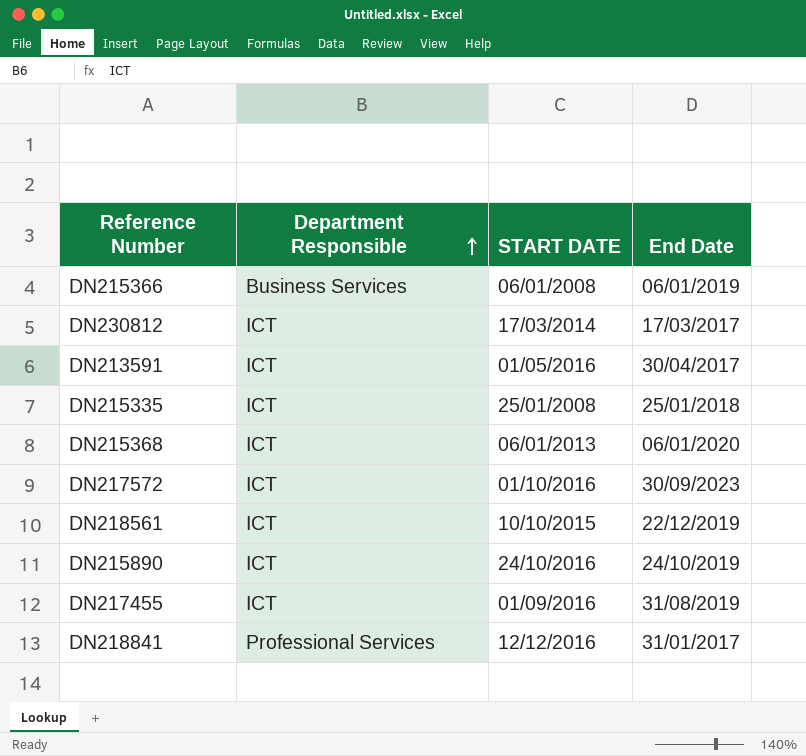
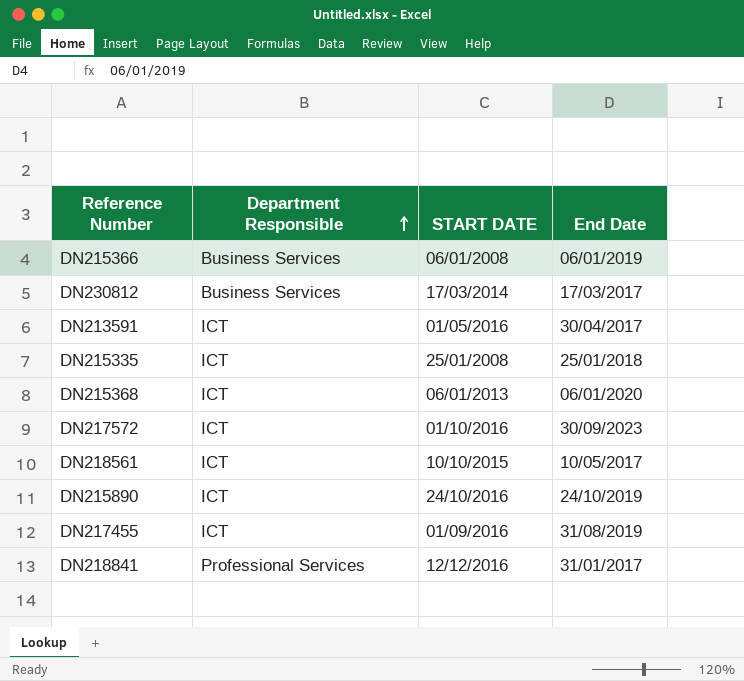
DN230812 | Department Responsible: ICT -> Business Services
DN218561 | End Date: 22/12/2019 -> 10/05/2017

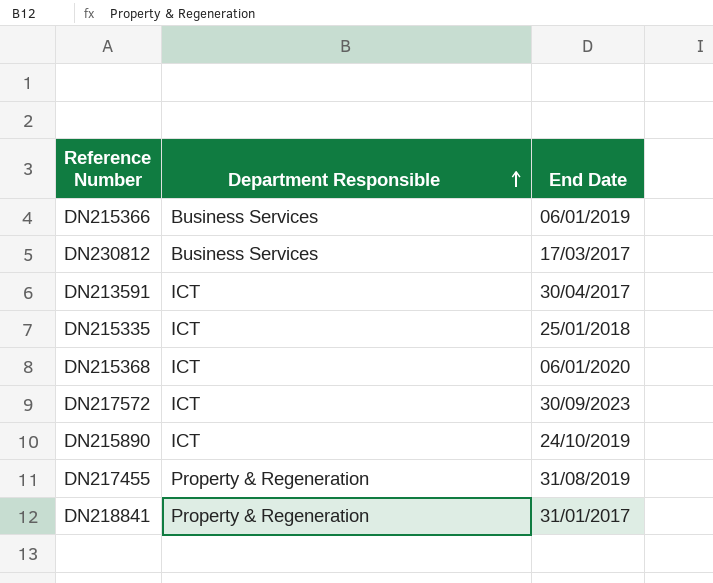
column START DATE | position: 3 -> none
row DN218561: ICT | 10/10/2015 | 10/05/2017 -> none
DN217455 | Department Responsible: ICT -> Property & Regeneration
DN218841 | Department Responsible: Professional Services -> Property & Regeneration

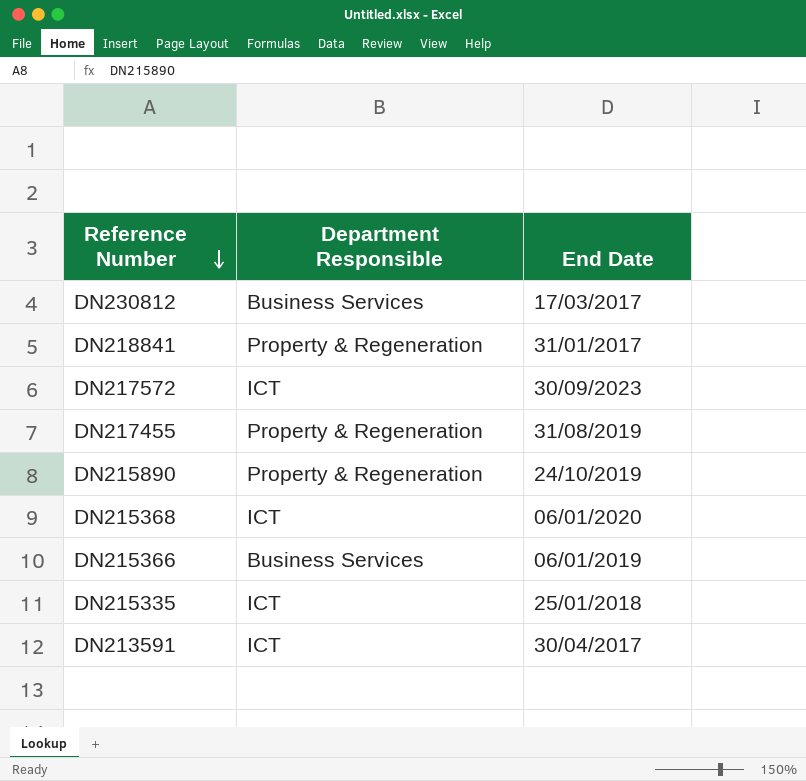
row order: Department Responsible ascending -> Reference Number descending
DN215890 | Department Responsible: ICT -> Property & Regeneration

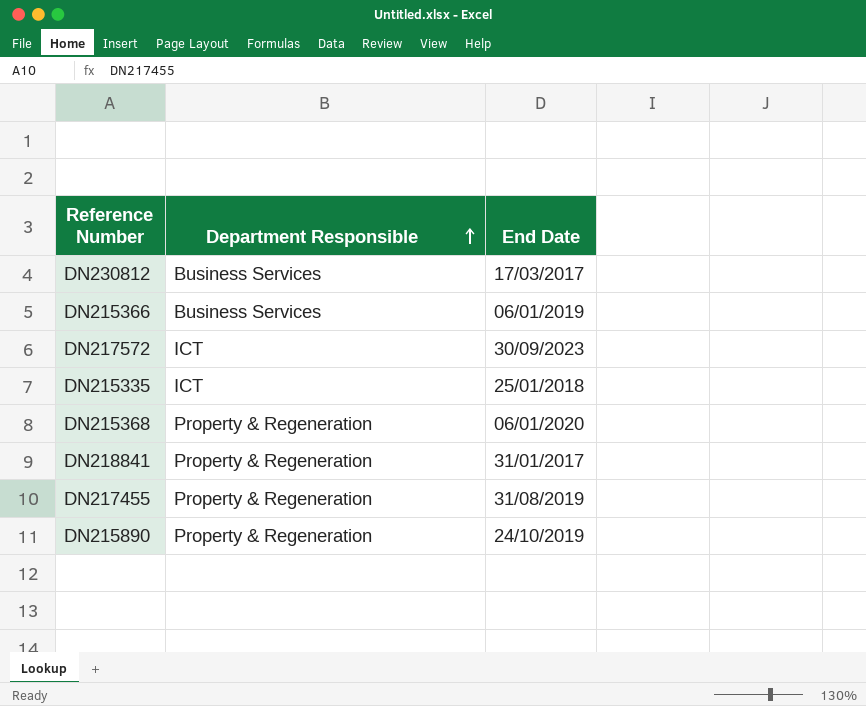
row order: Reference Number descending -> Department Responsible ascending
row DN213591: ICT | 30/04/2017 -> none
DN215368 | Department Responsible: ICT -> Property & Regeneration

